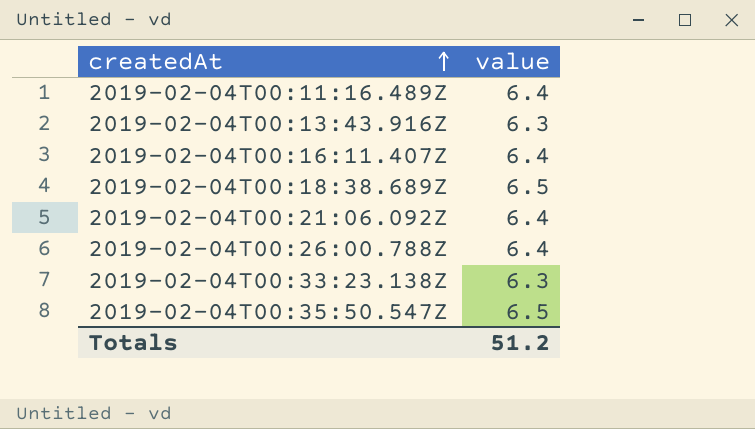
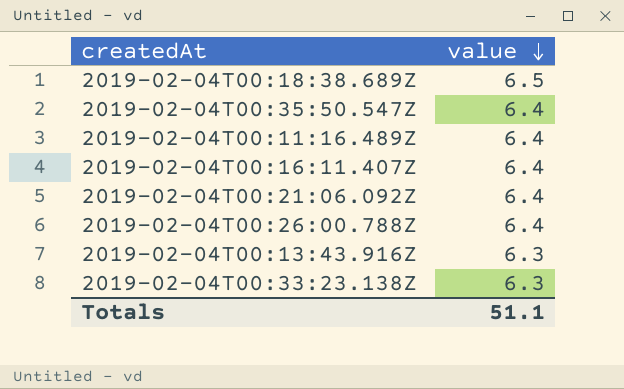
row order: createdAt ascending -> value descending
2019-02-04T00:35:50.547Z | value: 6.5 -> 6.4
Totals | value: 51.2 -> 51.1

